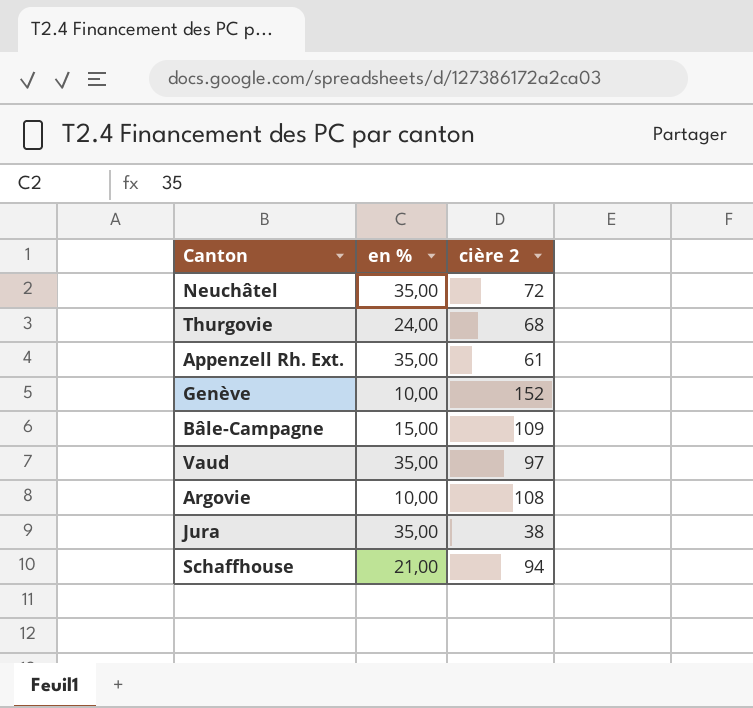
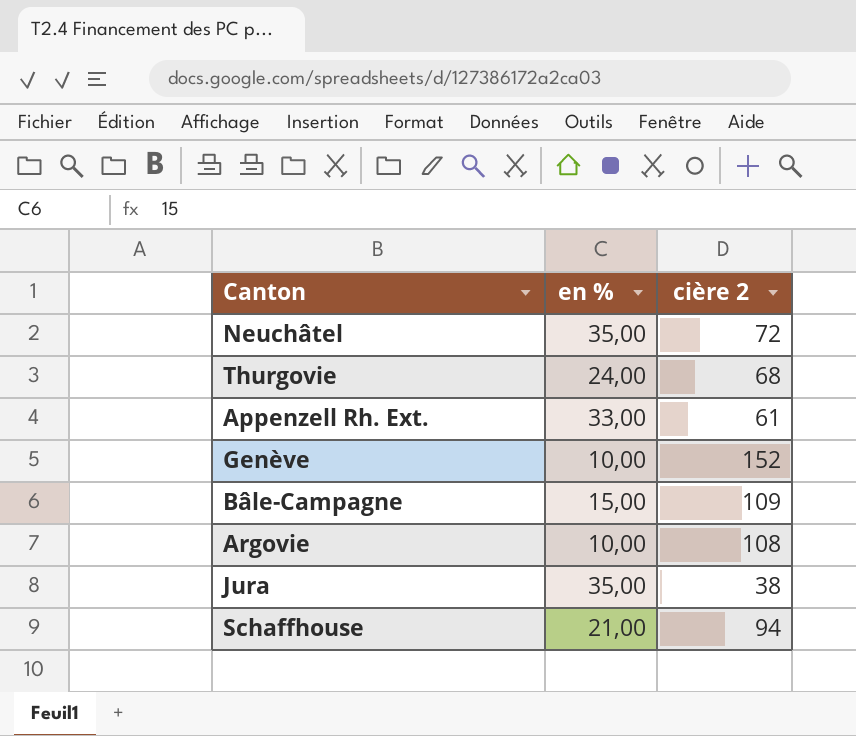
row Vaud: 35,00 | 97 -> none
Appenzell Rh. Ext. | en %: 35,00 -> 33,00

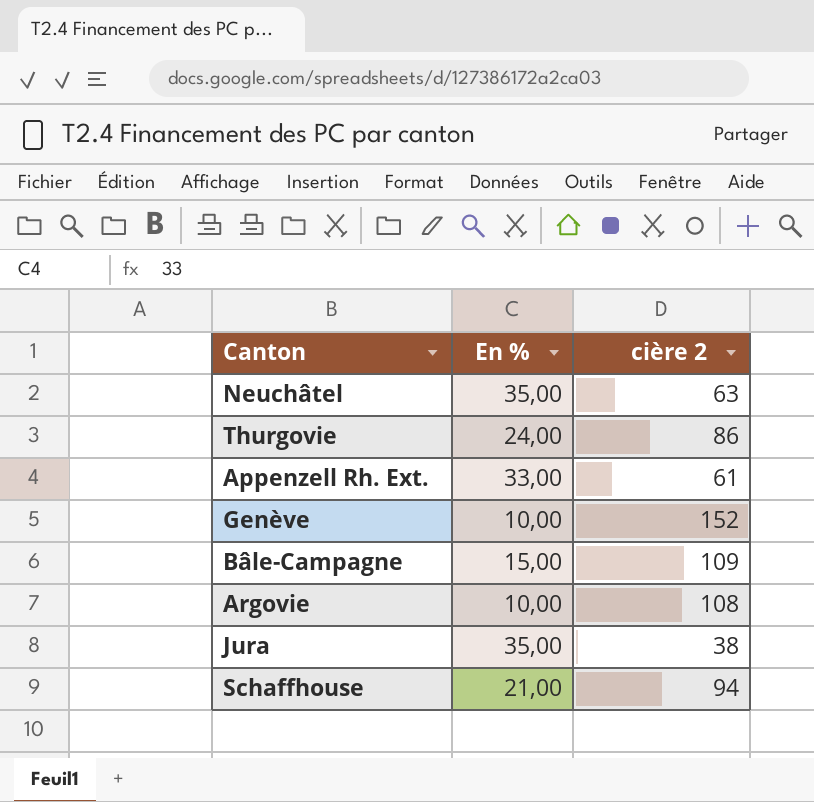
column name: en % -> En %
Neuchâtel | cière 2: 72 -> 63
Thurgovie | cière 2: 68 -> 86

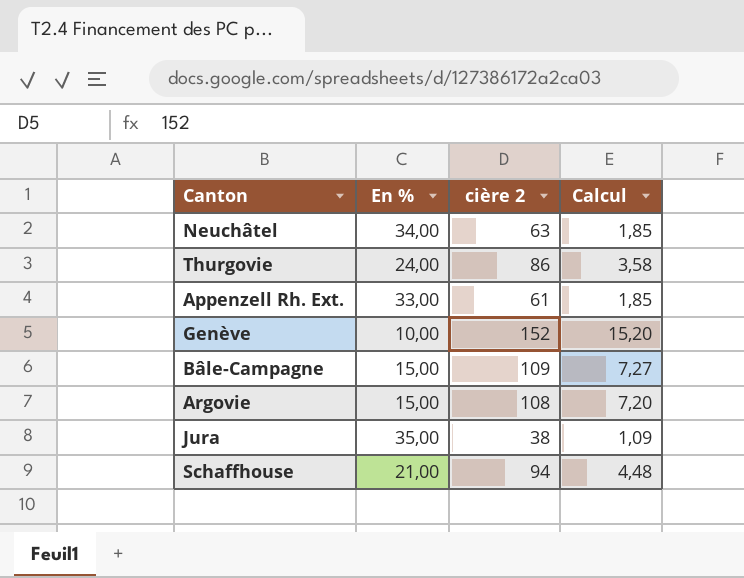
column Calcul | formula: none -> [cière 2] / [En %]
Neuchâtel | En %: 35,00 -> 34,00
Argovie | En %: 10,00 -> 15,00

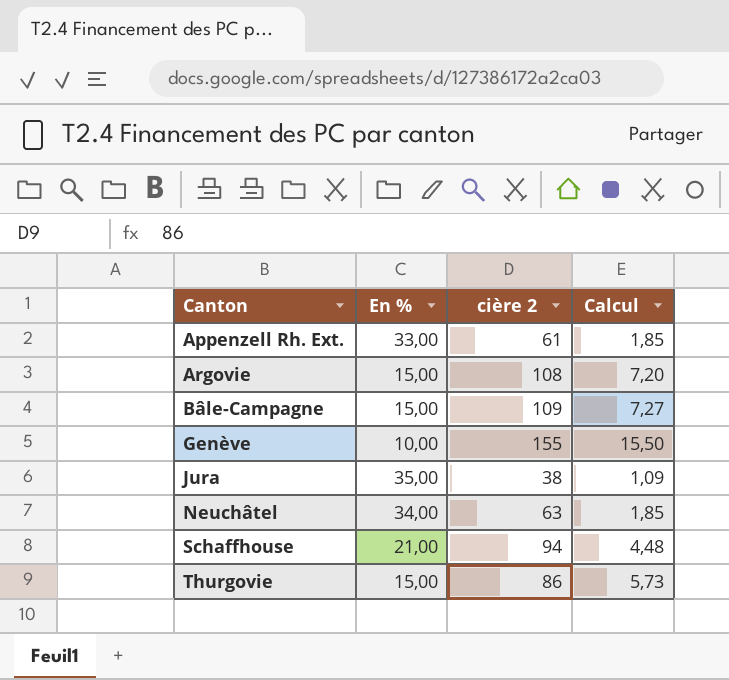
row order: none -> Canton ascending
Genève | cière 2: 152 -> 155
Genève | Calcul: 15,20 -> 15,50
Thurgovie | En %: 24,00 -> 15,00
Thurgovie | Calcul: 3,58 -> 5,73

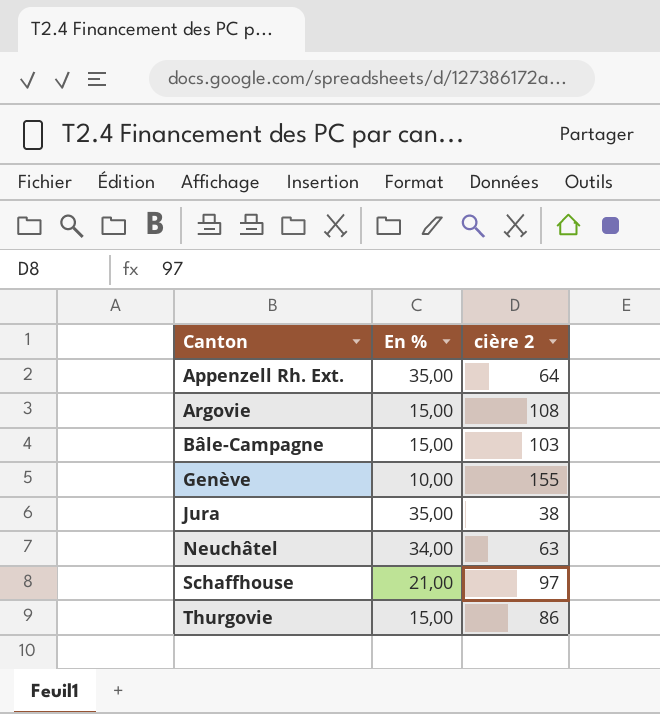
column Calcul | formula: [cière 2] / [En %] -> none
Appenzell Rh. Ext. | En %: 33,00 -> 35,00
Appenzell Rh. Ext. | cière 2: 61 -> 64
Bâle-Campagne | cière 2: 109 -> 103
Schaffhouse | cière 2: 94 -> 97

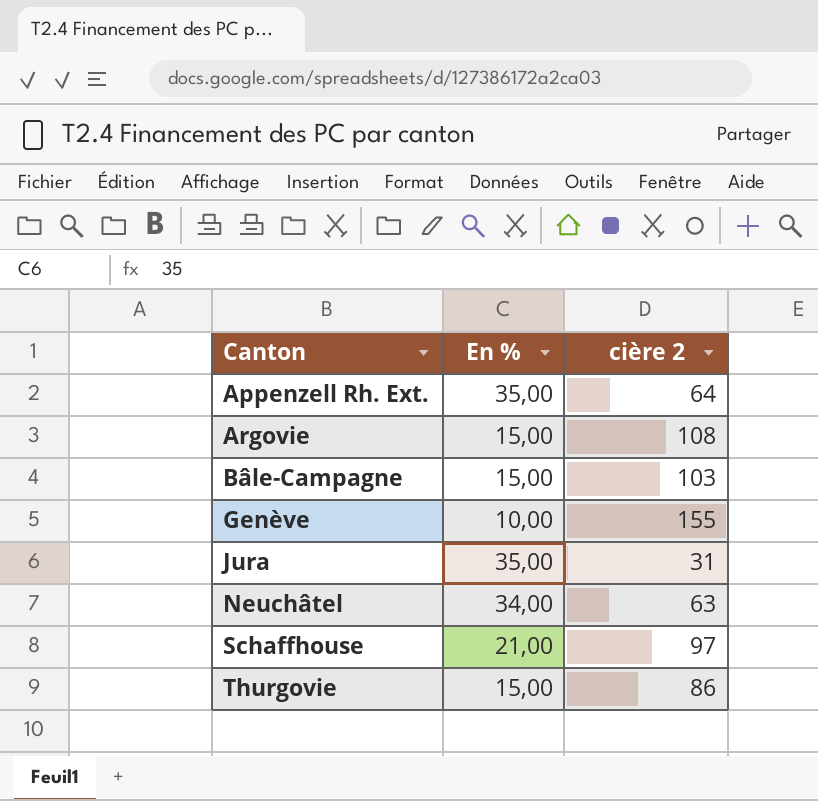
Jura | cière 2: 38 -> 31

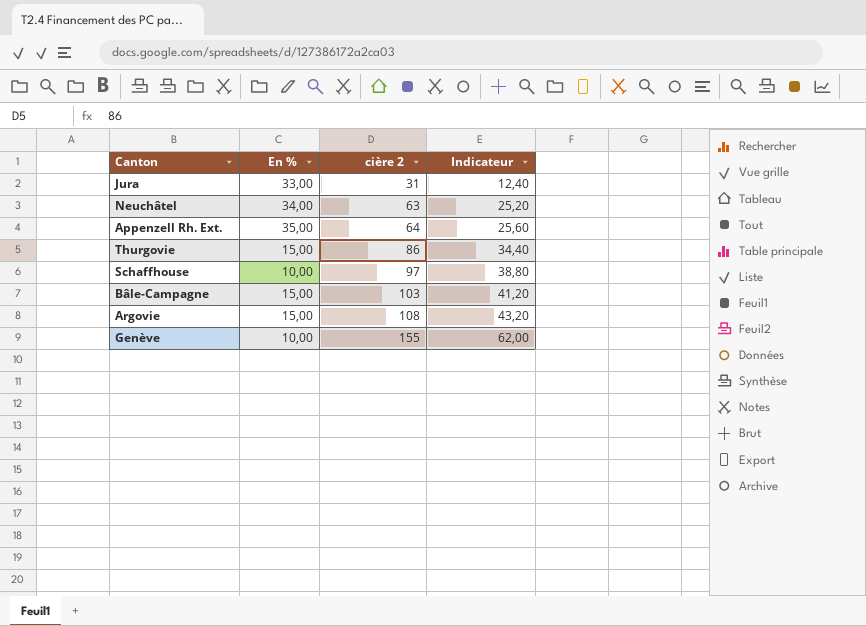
row order: Canton ascending -> cière 2 ascending
column Indicateur | formula: none -> [cière 2] * 0,4
Jura | En %: 35,00 -> 33,00
Schaffhouse | En %: 21,00 -> 10,00

